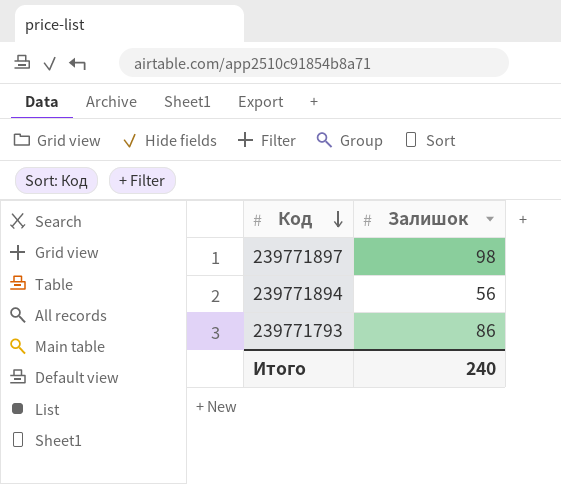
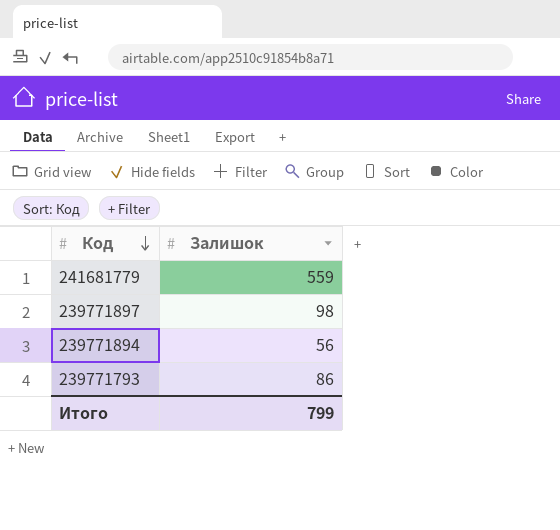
row 241681779: none -> 559
Итого | Залишок: 240 -> 799

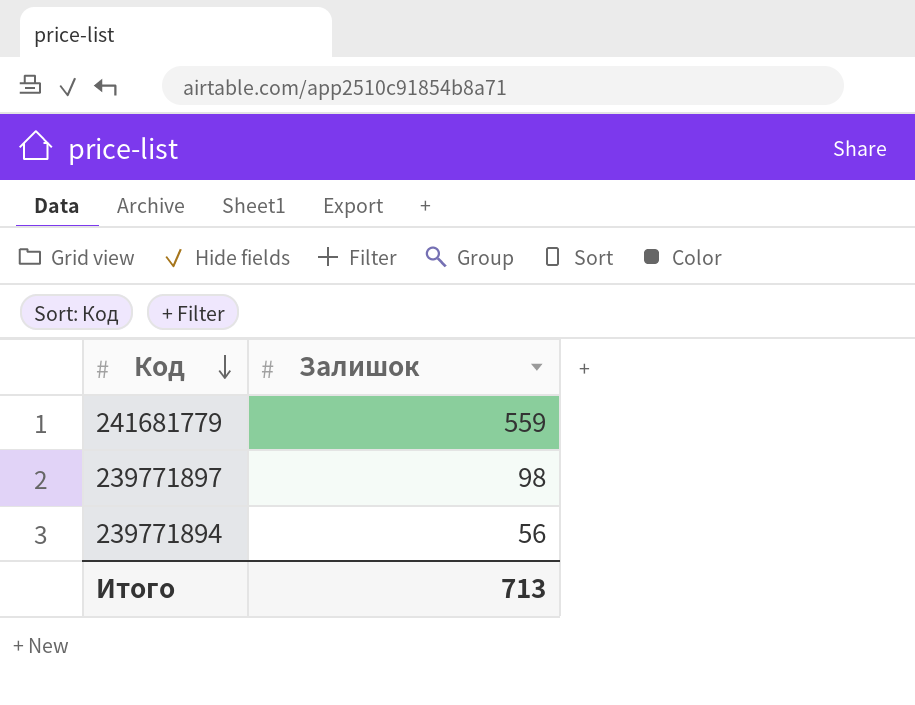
row 239771793: 86 -> none
Итого | Залишок: 799 -> 713

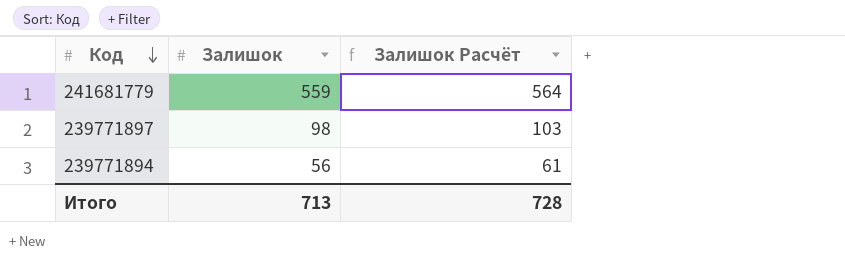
column Залишок Расчёт | formula: none -> [Залишок] + 5

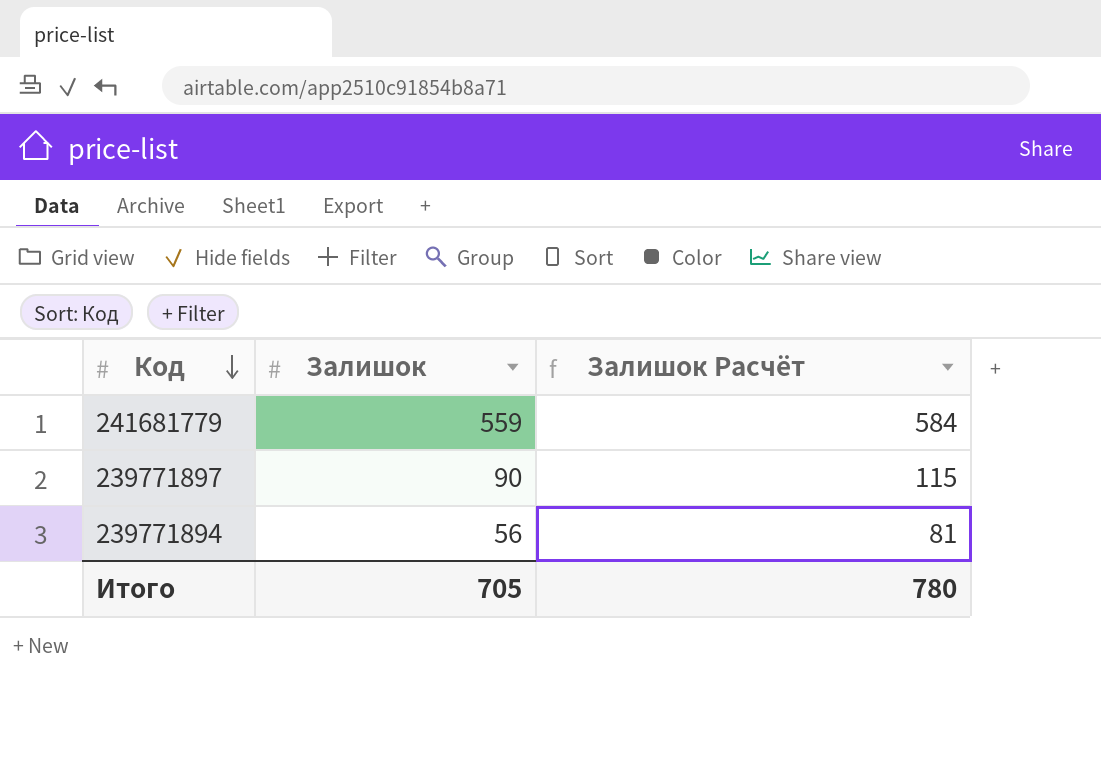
column Залишок Расчёт | formula: [Залишок] + 5 -> [Залишок] + 25
239771897 | Залишок: 98 -> 90
Итого | Залишок: 713 -> 705
Итого | Залишок Расчёт: 728 -> 780

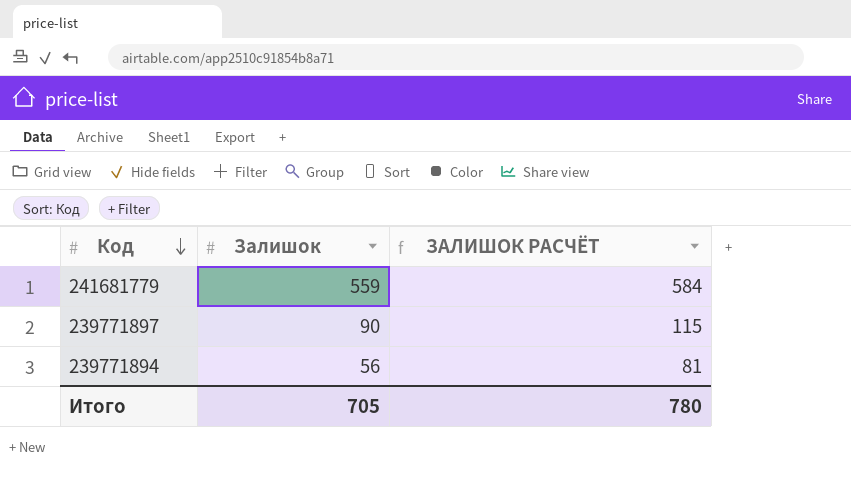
column name: Залишок Расчёт -> ЗАЛИШОК РАСЧЁТ

